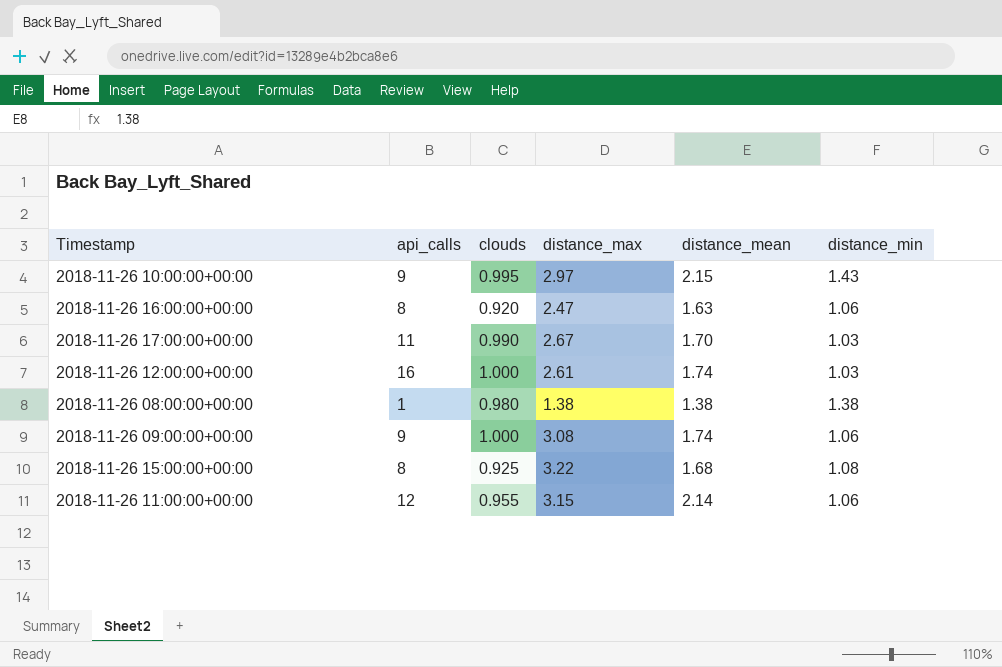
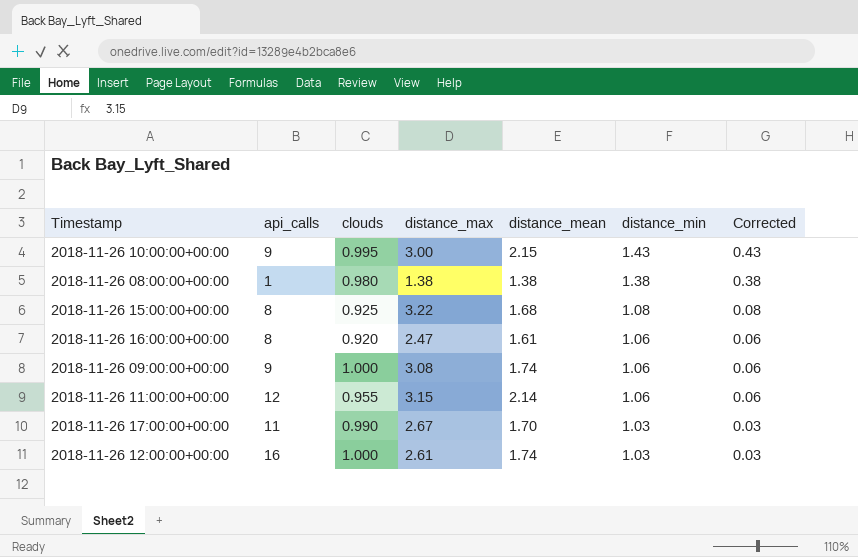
row order: none -> distance_min descending
column Corrected | formula: none -> [distance_min] - 1
2018-11-26 10:00:00+00:00 | distance_max: 2.97 -> 3.00
2018-11-26 16:00:00+00:00 | distance_mean: 1.63 -> 1.61

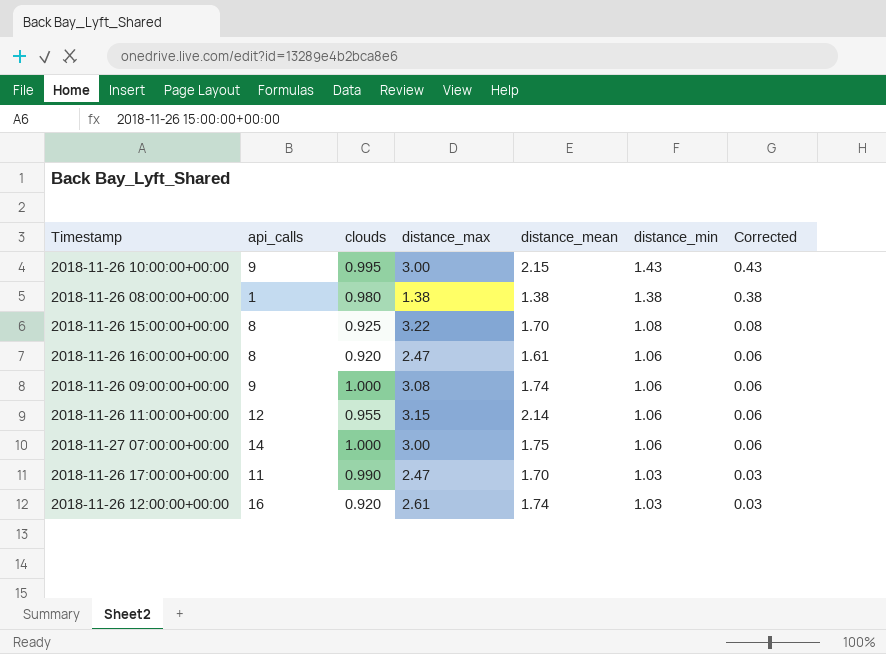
2018-11-26 15:00:00+00:00 | distance_mean: 1.68 -> 1.70
row 2018-11-27 07:00:00+00:00: none -> 14 | 1.000 | 3.00 | 1.75 | 1.06 | 0.06
2018-11-26 17:00:00+00:00 | distance_max: 2.67 -> 2.47
2018-11-26 12:00:00+00:00 | clouds: 1.000 -> 0.920

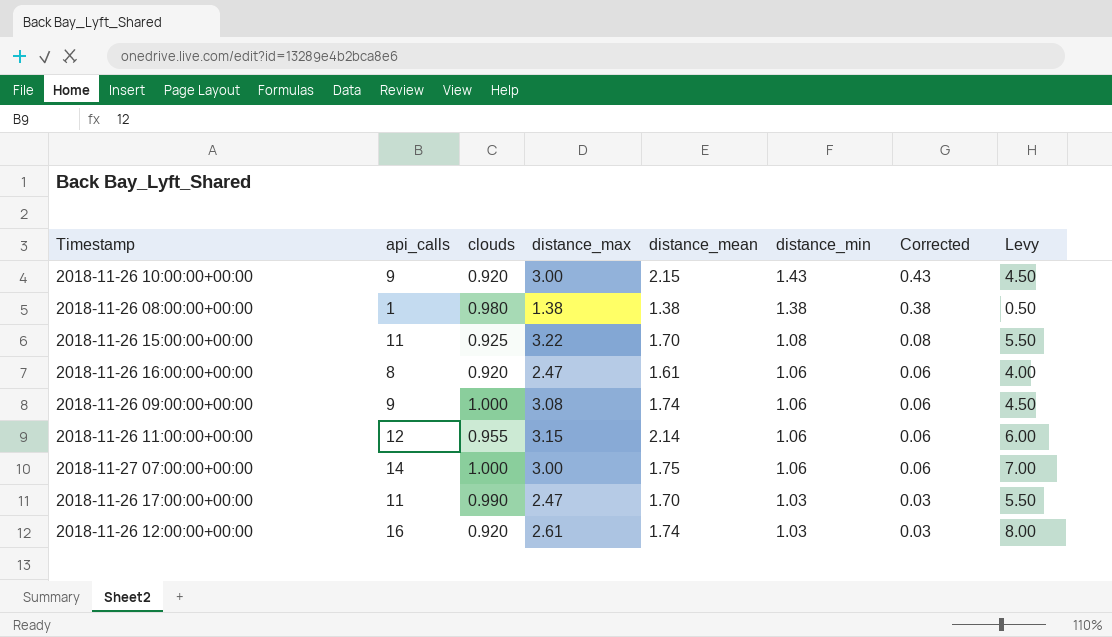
column Levy | formula: none -> [api_calls] * 0.5
2018-11-26 10:00:00+00:00 | clouds: 0.995 -> 0.920
2018-11-26 15:00:00+00:00 | api_calls: 8 -> 11

